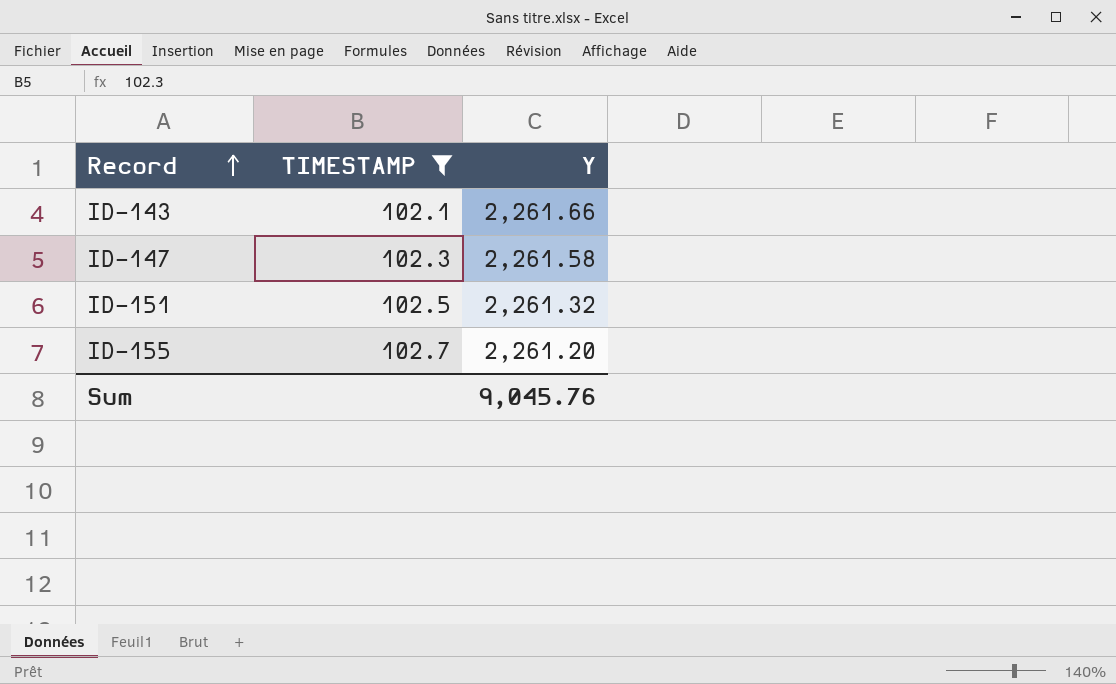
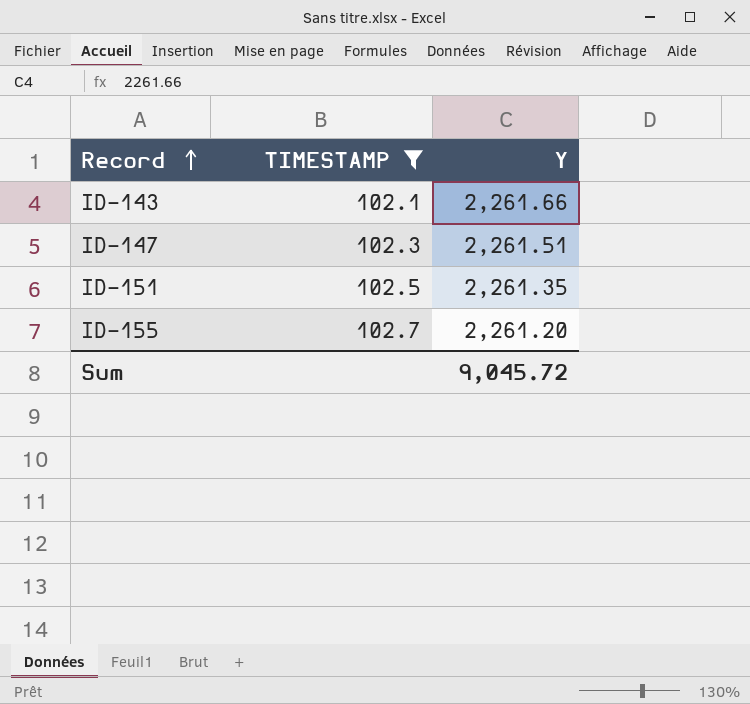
ID-147 | Y: 2,261.58 -> 2,261.51
ID-151 | Y: 2,261.32 -> 2,261.35
Sum | Y: 9,045.76 -> 9,045.72

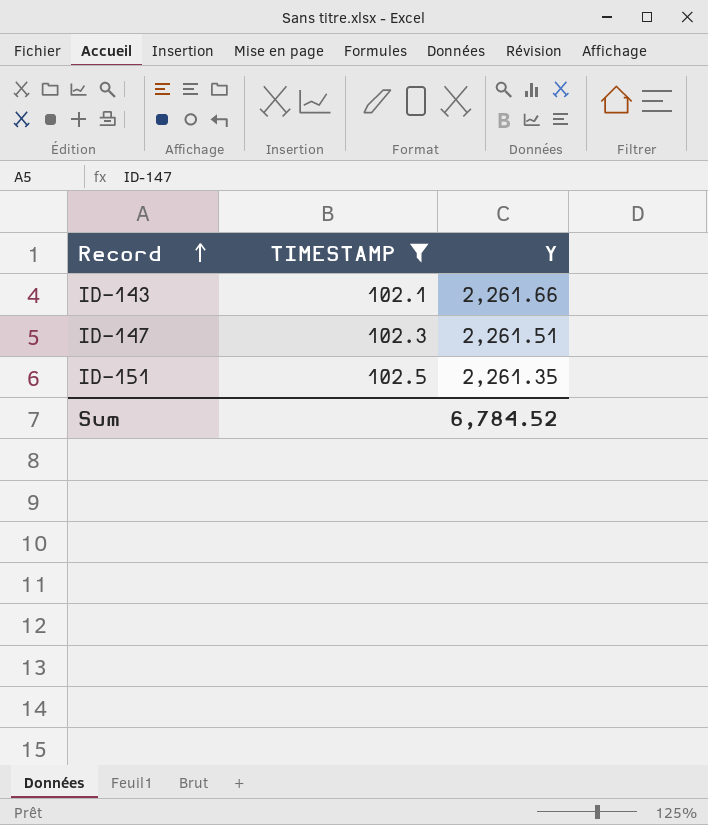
row ID-155: 102.7 | 2,261.20 -> none
Sum | Y: 9,045.72 -> 6,784.52

